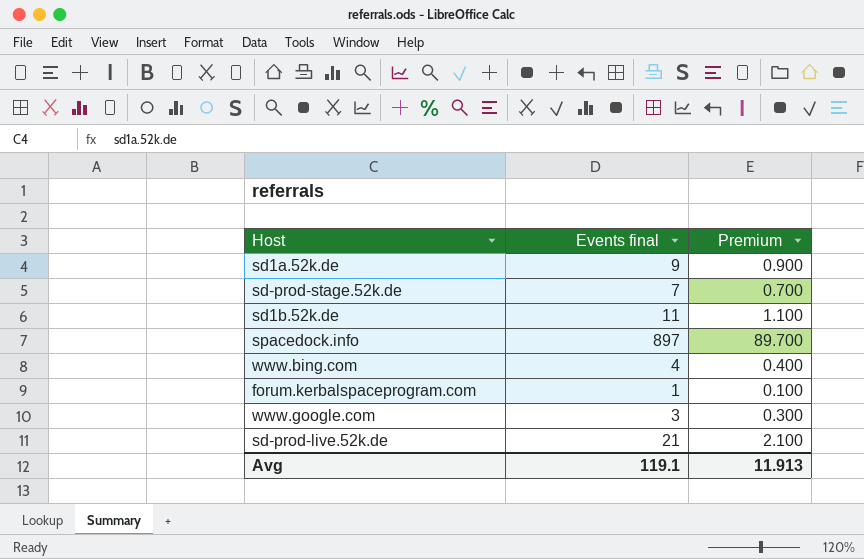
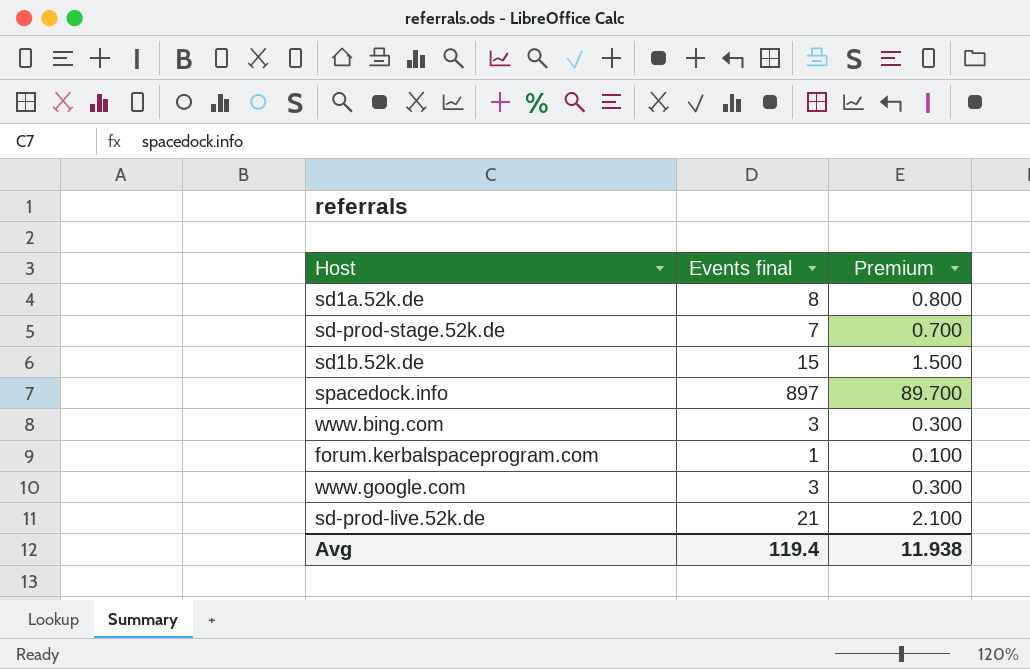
sd1a.52k.de | Events final: 9 -> 8
sd1a.52k.de | Premium: 0.900 -> 0.800
sd1b.52k.de | Events final: 11 -> 15
sd1b.52k.de | Premium: 1.100 -> 1.500
www.bing.com | Events final: 4 -> 3
www.bing.com | Premium: 0.400 -> 0.300
Avg | Events final: 119.1 -> 119.4
Avg | Premium: 11.913 -> 11.938

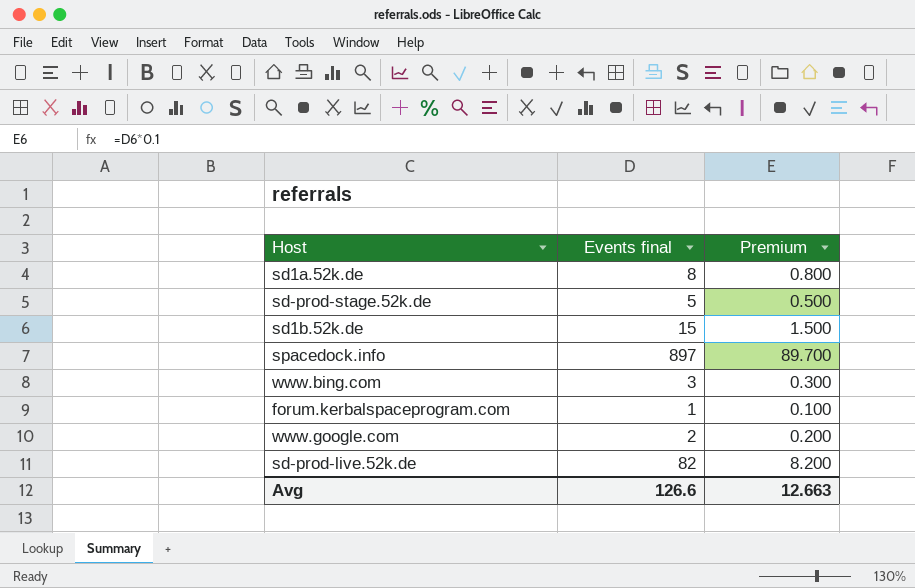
sd-prod-stage.52k.de | Events final: 7 -> 5
sd-prod-stage.52k.de | Premium: 0.700 -> 0.500
www.google.com | Events final: 3 -> 2
www.google.com | Premium: 0.300 -> 0.200
sd-prod-live.52k.de | Events final: 21 -> 82
sd-prod-live.52k.de | Premium: 2.100 -> 8.200
Avg | Events final: 119.4 -> 126.6
Avg | Premium: 11.938 -> 12.663

